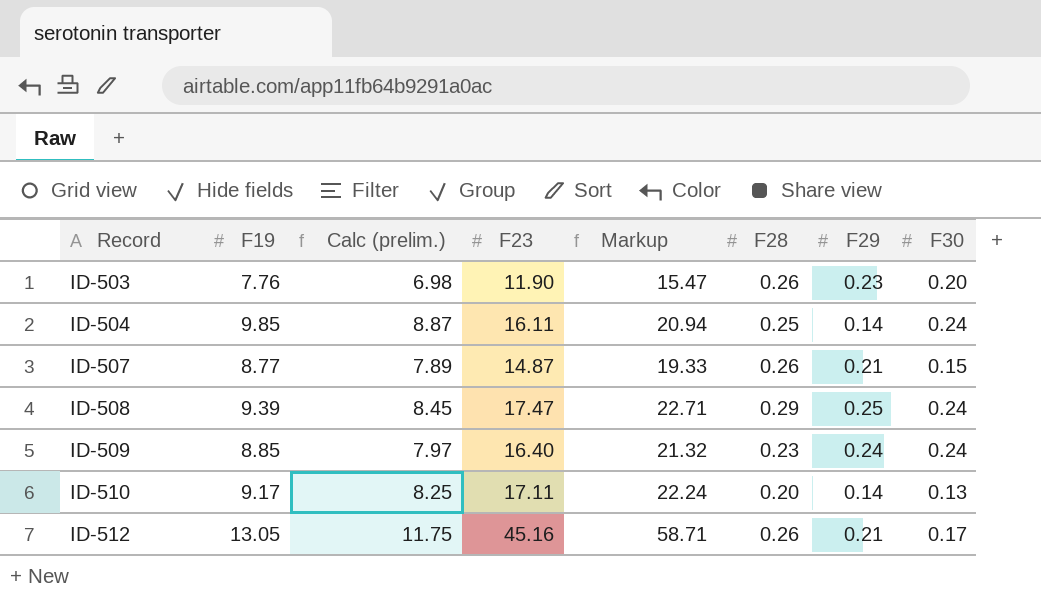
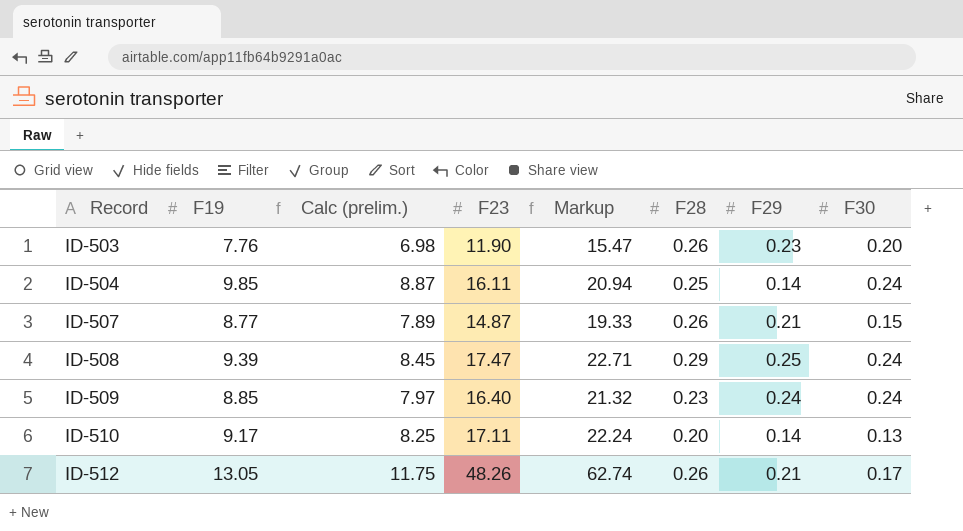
ID-512 | F23: 45.16 -> 48.26
ID-512 | Markup: 58.71 -> 62.74

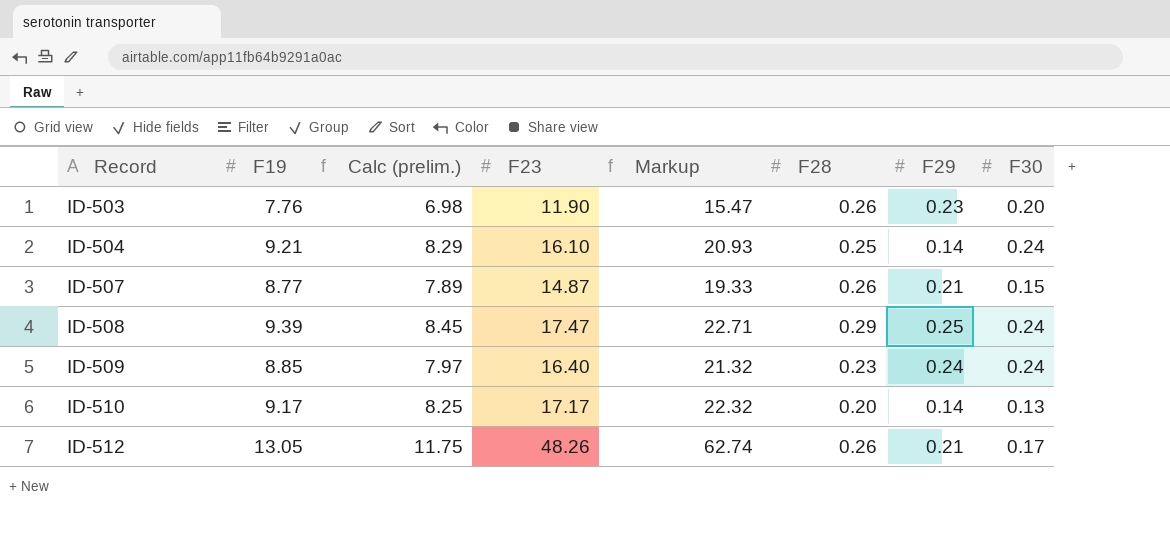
ID-504 | F19: 9.85 -> 9.21
ID-504 | Calc (prelim.): 8.87 -> 8.29
ID-504 | F23: 16.11 -> 16.10
ID-504 | Markup: 20.94 -> 20.93
ID-510 | F23: 17.11 -> 17.17
ID-510 | Markup: 22.24 -> 22.32

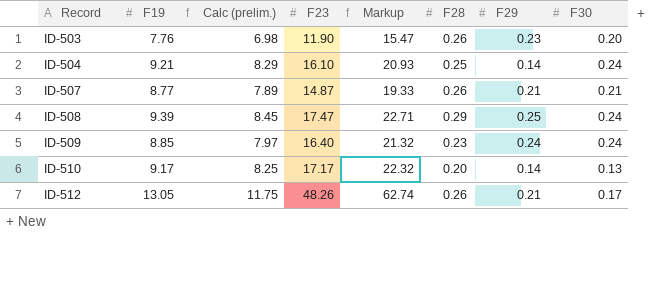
ID-507 | F30: 0.15 -> 0.21

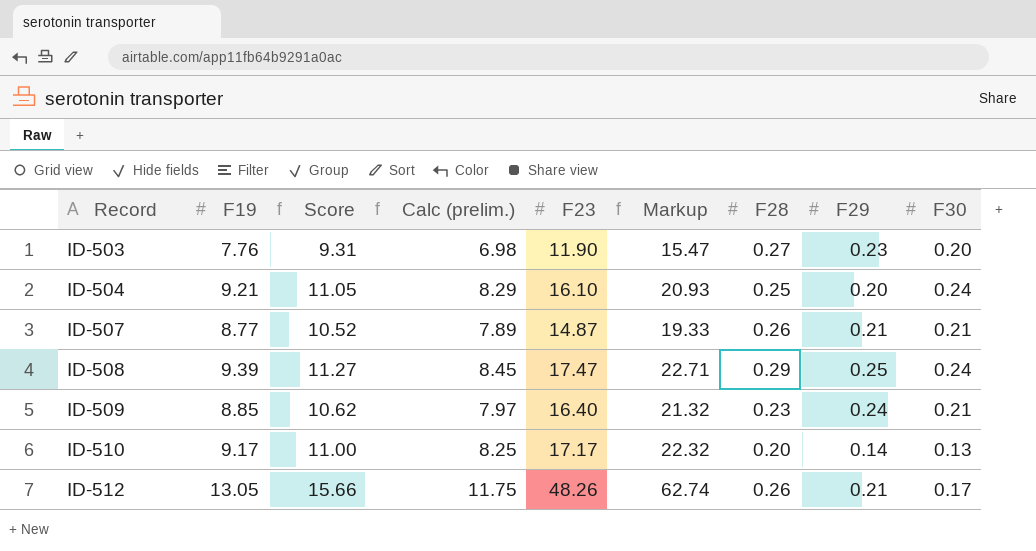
column Score | formula: none -> [F19] * 1.2
ID-503 | F28: 0.26 -> 0.27
ID-504 | F29: 0.14 -> 0.20
ID-509 | F30: 0.24 -> 0.21

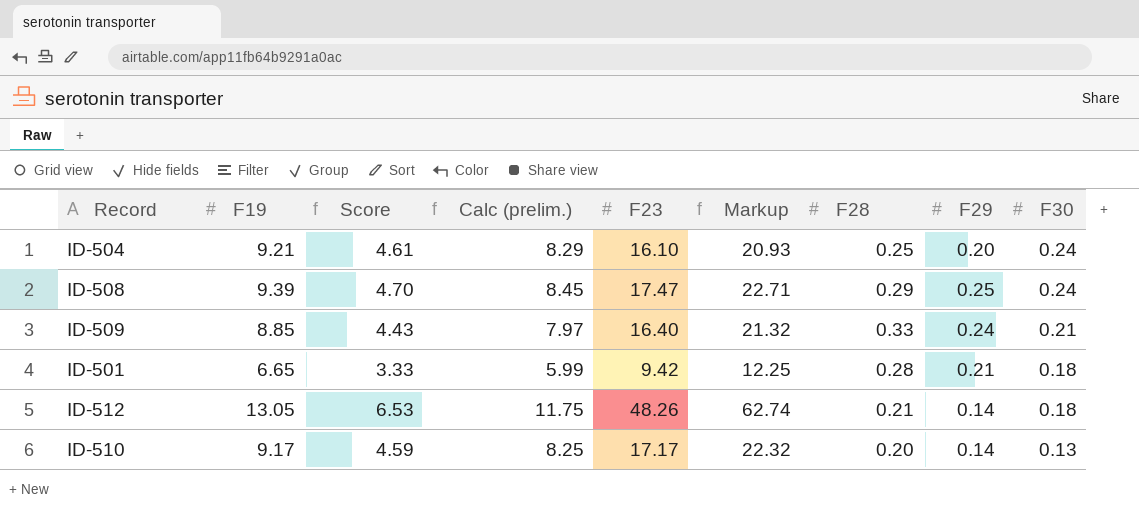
row order: Record ascending -> F30 descending
column Score | formula: [F19] * 1.2 -> [F19] * 0.5
row ID-503: 7.76 | 9.31 | 6.98 | 11.90 | 15.47 | 0.27 | 0.23 | 0.20 -> none
row ID-507: 8.77 | 10.52 | 7.89 | 14.87 | 19.33 | 0.26 | 0.21 | 0.21 -> none
ID-509 | F28: 0.23 -> 0.33
row ID-501: none -> 6.65 | 3.33 | 5.99 | 9.42 | 12.25 | 0.28 | 0.21 | 0.18
ID-512 | F28: 0.26 -> 0.21
ID-512 | F29: 0.21 -> 0.14
ID-512 | F30: 0.17 -> 0.18

